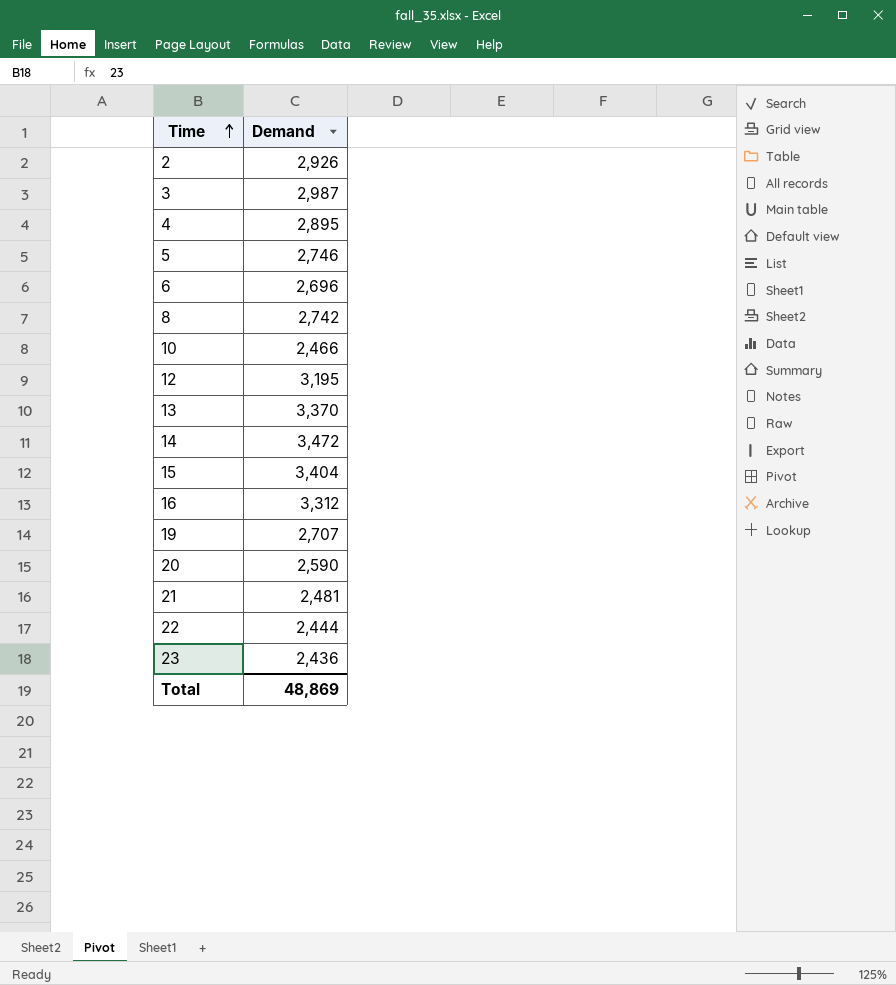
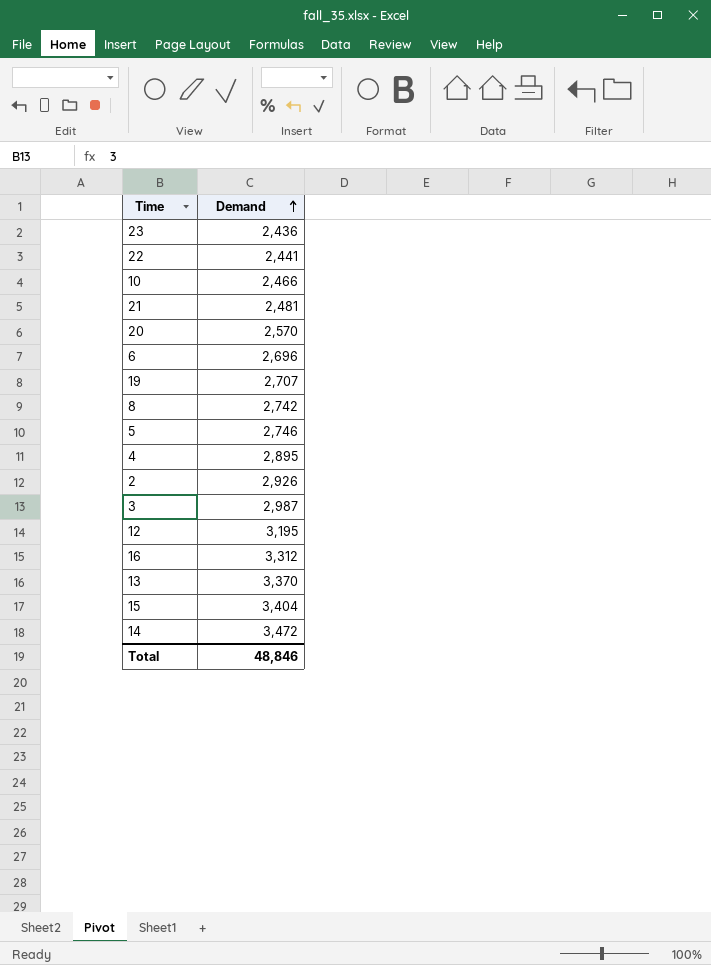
row order: Time ascending -> Demand ascending
22 | Demand: 2,444 -> 2,441
20 | Demand: 2,590 -> 2,570
Total | Demand: 48,869 -> 48,846

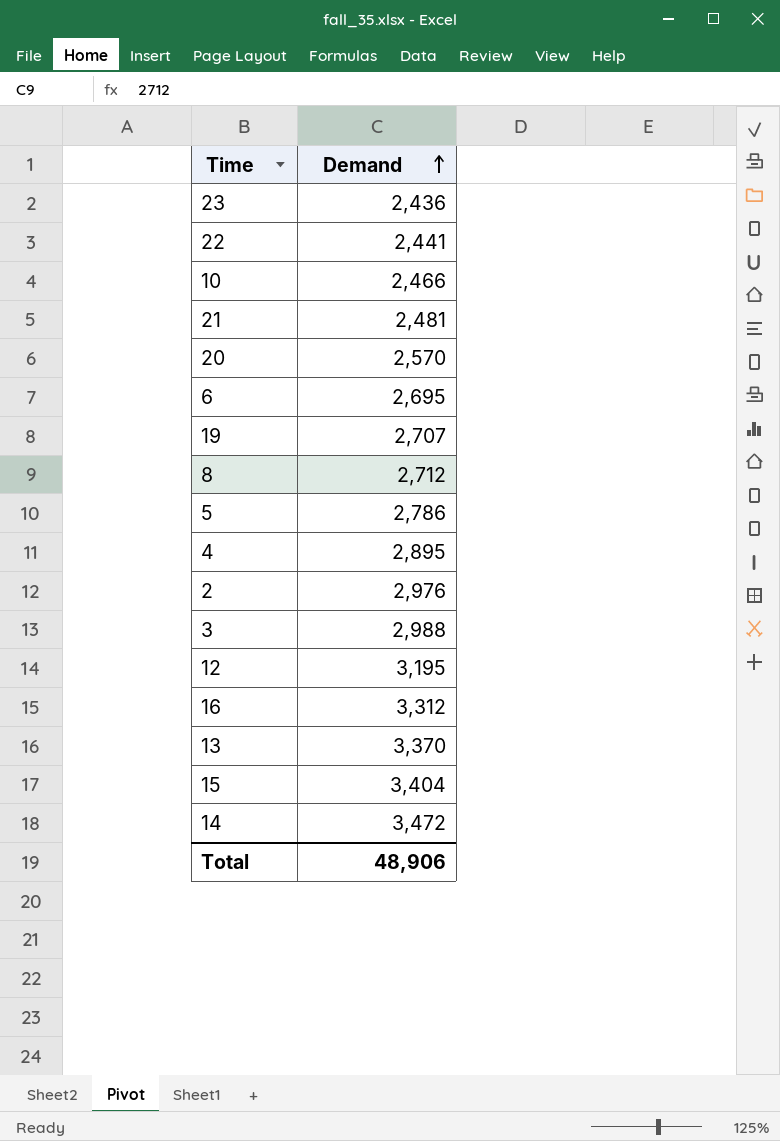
6 | Demand: 2,696 -> 2,695
8 | Demand: 2,742 -> 2,712
5 | Demand: 2,746 -> 2,786
2 | Demand: 2,926 -> 2,976
3 | Demand: 2,987 -> 2,988
Total | Demand: 48,846 -> 48,906

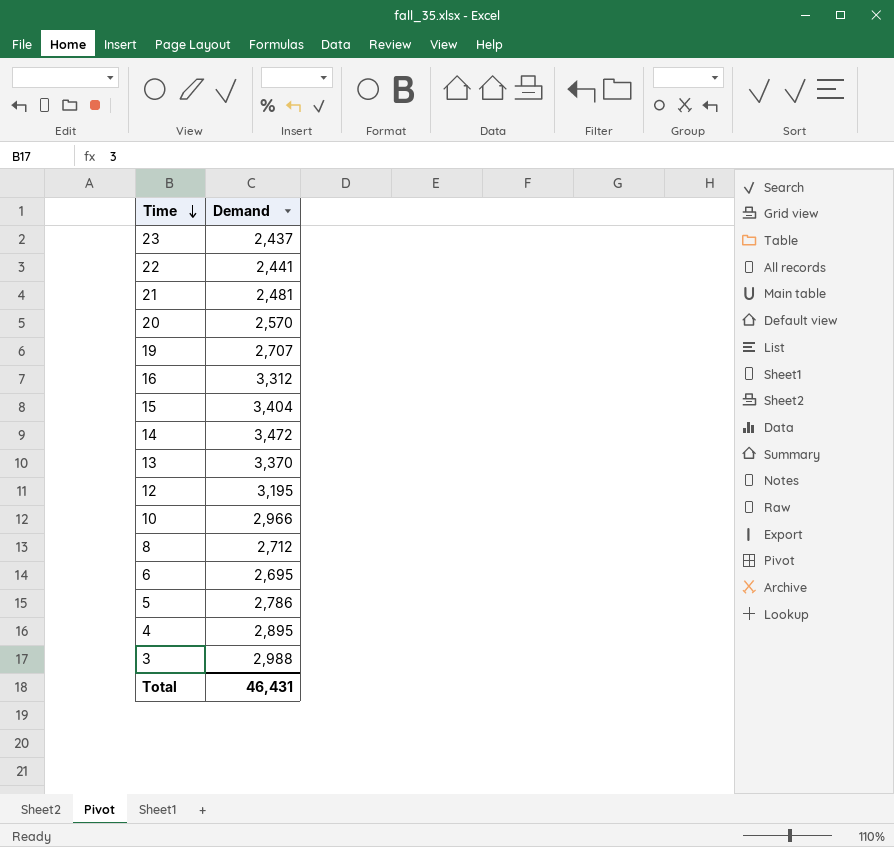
row order: Demand ascending -> Time descending
row 2: 2,976 -> none
23 | Demand: 2,436 -> 2,437
10 | Demand: 2,466 -> 2,966
Total | Demand: 48,906 -> 46,431

